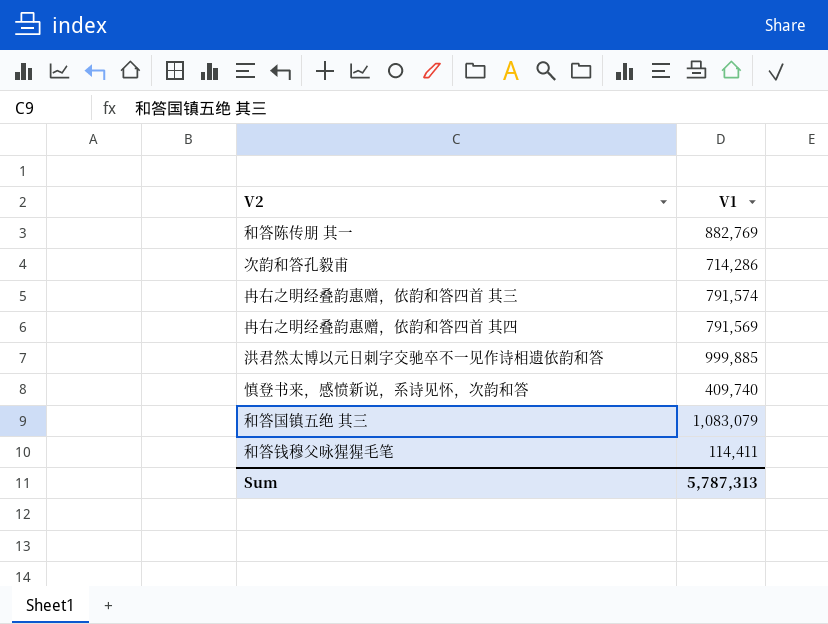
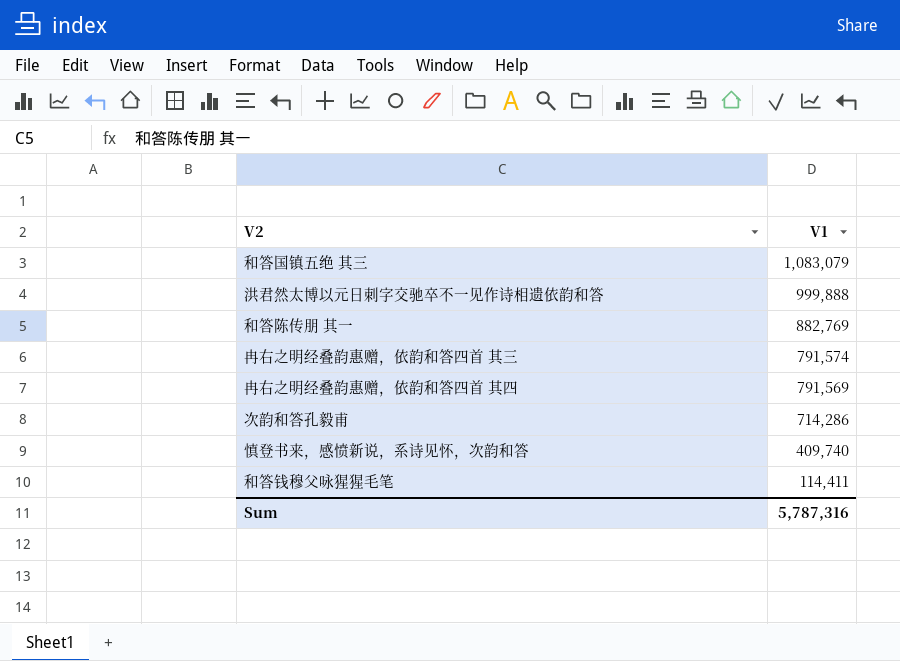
row order: none -> V1 descending
洪君然太博以元日刺字交驰卒不一见作诗相遗依韵和答 | V1: 999,885 -> 999,888
Sum | V1: 5,787,313 -> 5,787,316

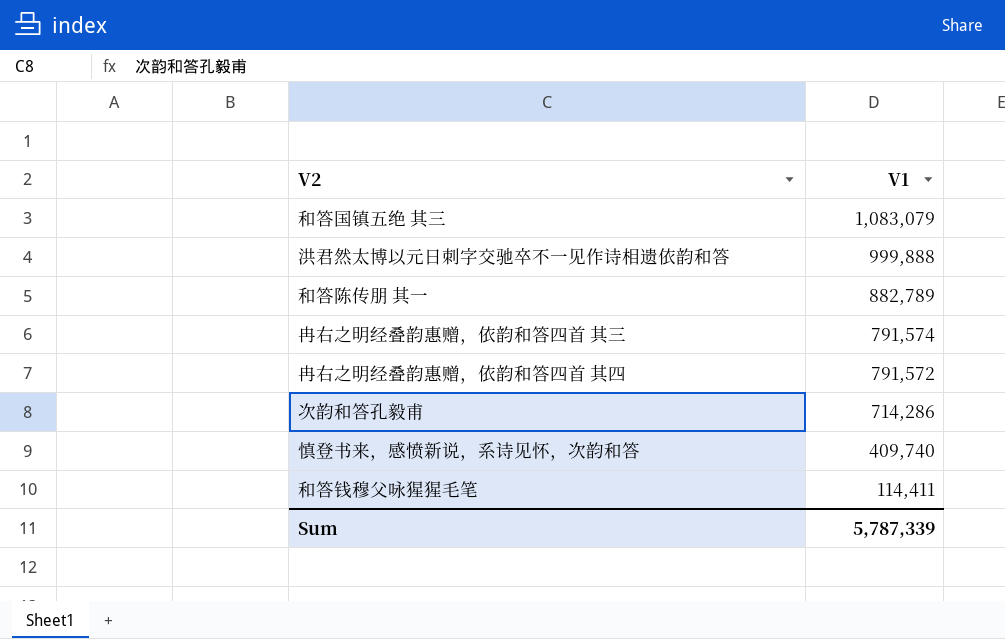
和答陈传朋 其一 | V1: 882,769 -> 882,789
冉右之明经叠韵惠赠，依韵和答四首 其四 | V1: 791,569 -> 791,572
Sum | V1: 5,787,316 -> 5,787,339

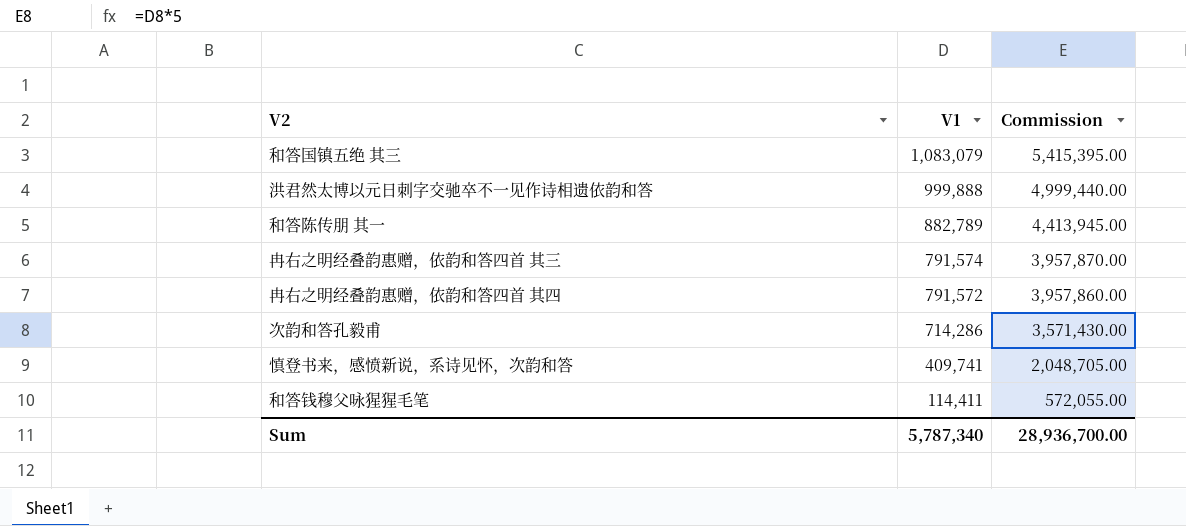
column Commission | formula: none -> [V1] * 5
慎登书来，感愤新说，系诗见怀，次韵和答 | V1: 409,740 -> 409,741
Sum | V1: 5,787,339 -> 5,787,340

